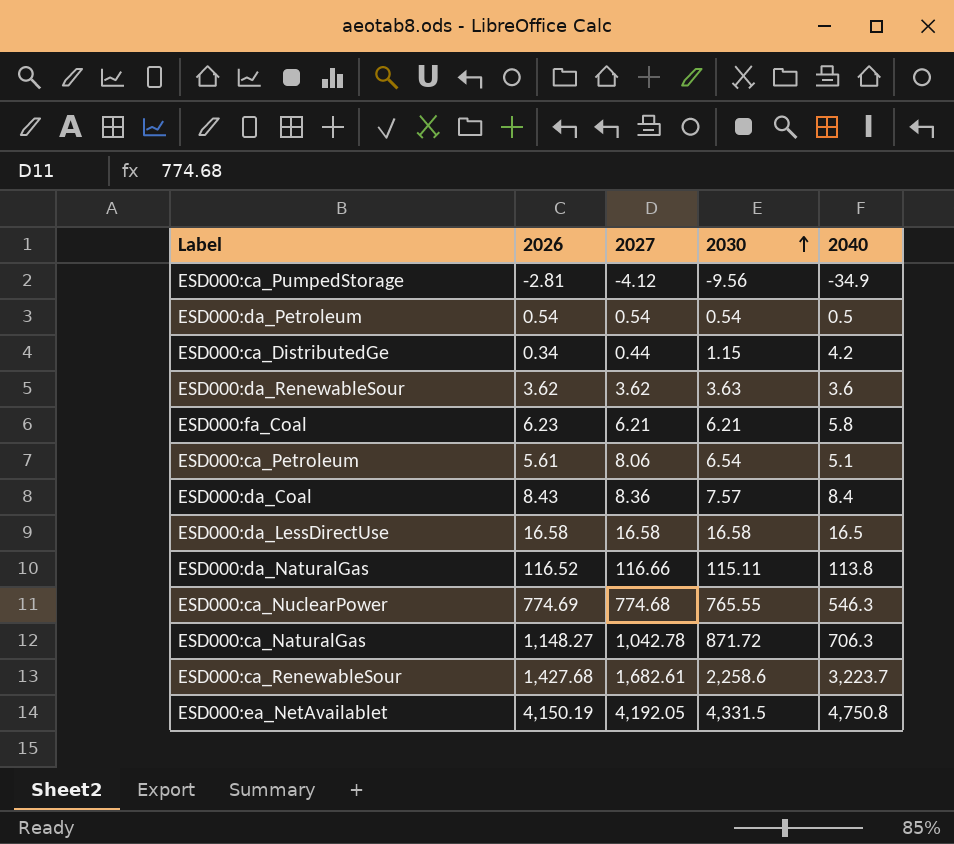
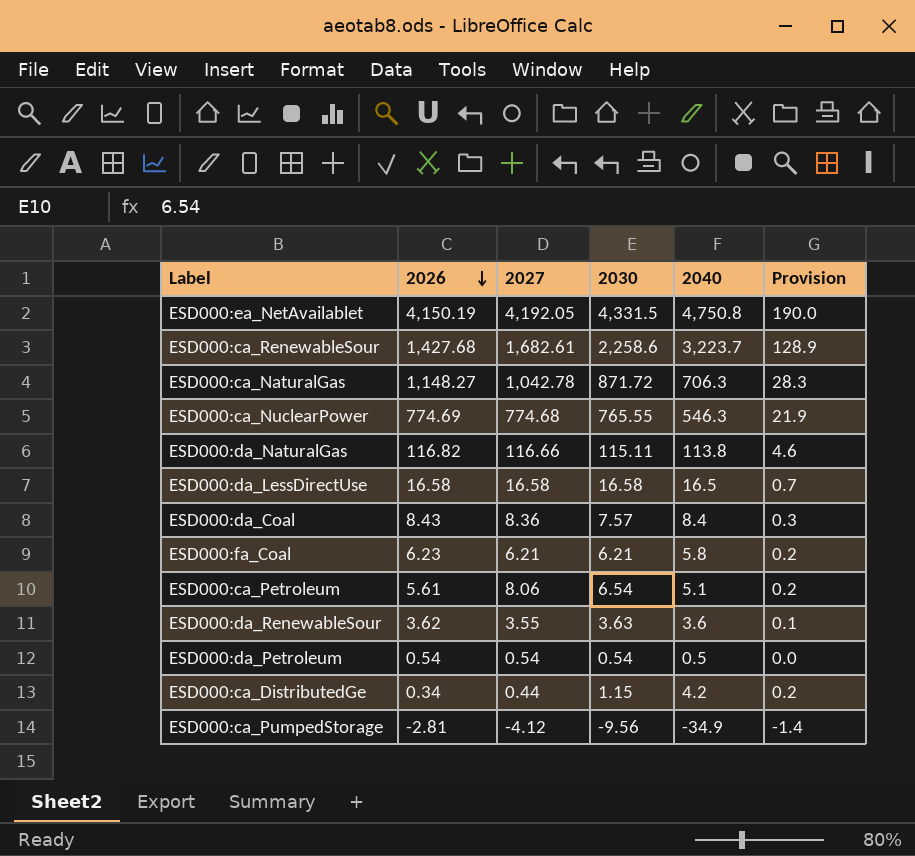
row order: 2030 ascending -> 2026 descending
column Provision | formula: none -> [2040] * 0.04
ESD000:da_NaturalGas | 2026: 116.52 -> 116.82
ESD000:da_RenewableSour | 2027: 3.62 -> 3.55

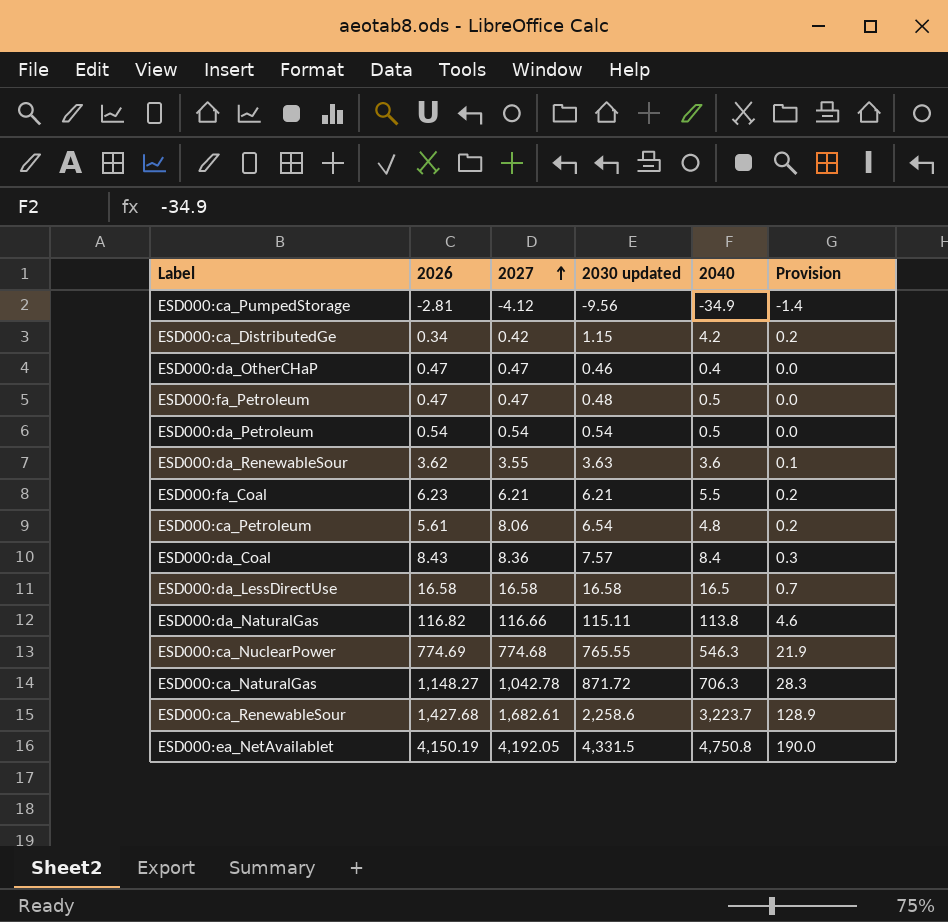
row order: 2026 descending -> 2027 ascending
column name: 2030 -> 2030 updated
ESD000:ca_DistributedGe | 2027: 0.44 -> 0.42
row ESD000:da_OtherCHaP: none -> 0.47 | 0.47 | 0.46 | 0.4 | 0.0
row ESD000:fa_Petroleum: none -> 0.47 | 0.47 | 0.48 | 0.5 | 0.0
ESD000:fa_Coal | 2040: 5.8 -> 5.5
ESD000:ca_Petroleum | 2040: 5.1 -> 4.8

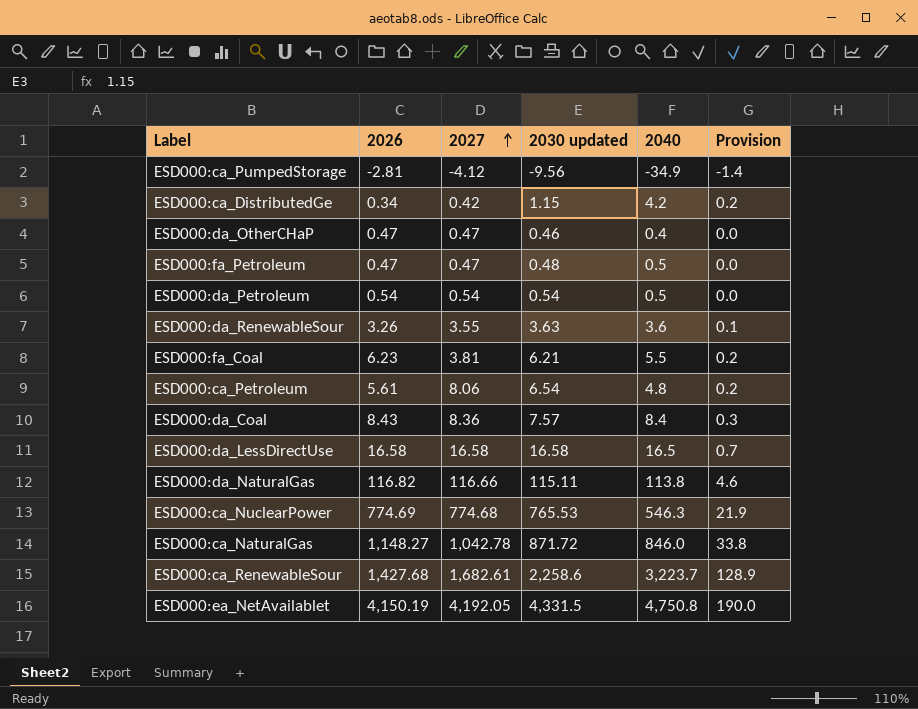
ESD000:da_RenewableSour | 2026: 3.62 -> 3.26
ESD000:fa_Coal | 2027: 6.21 -> 3.81
ESD000:ca_NuclearPower | 2030 updated: 765.55 -> 765.53
ESD000:ca_NaturalGas | 2040: 706.3 -> 846.0
ESD000:ca_NaturalGas | Provision: 28.3 -> 33.8

